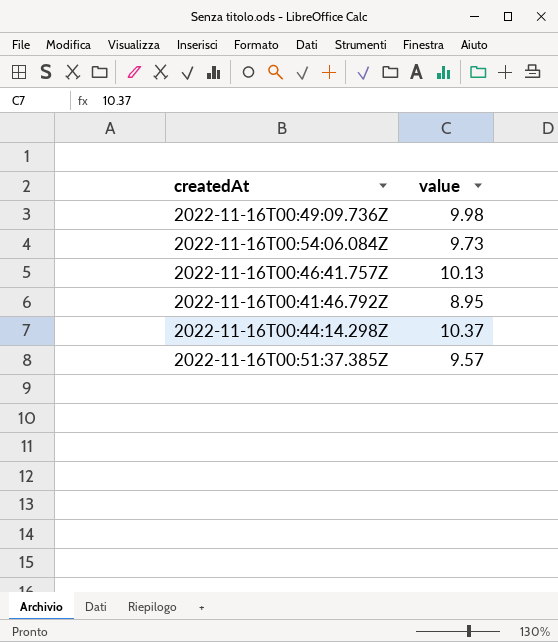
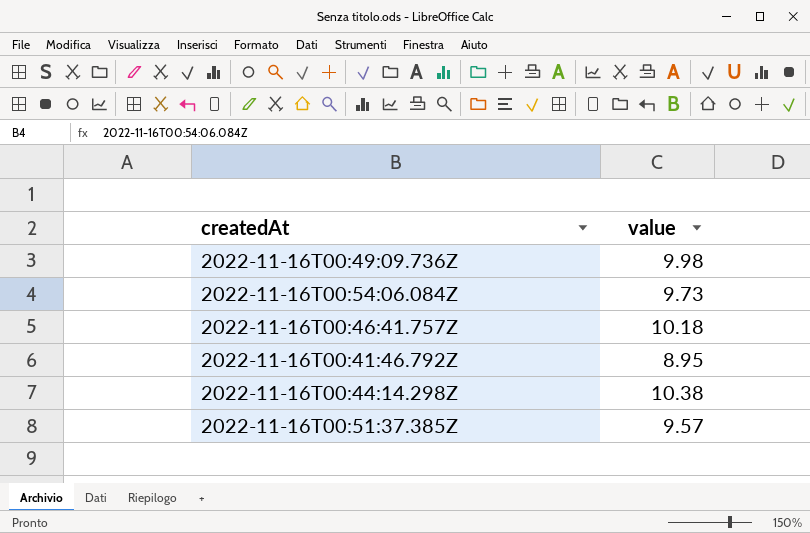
2022-11-16T00:46:41.757Z | value: 10.13 -> 10.18
2022-11-16T00:44:14.298Z | value: 10.37 -> 10.38

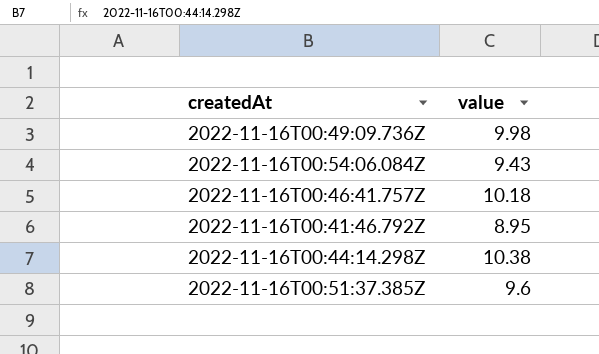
2022-11-16T00:54:06.084Z | value: 9.73 -> 9.43
2022-11-16T00:51:37.385Z | value: 9.57 -> 9.6

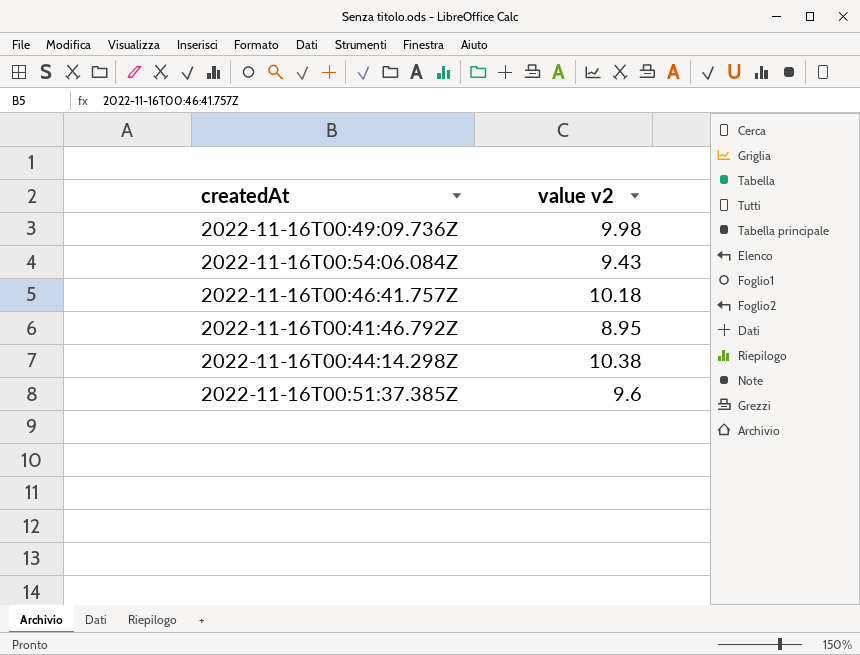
column name: value -> value v2

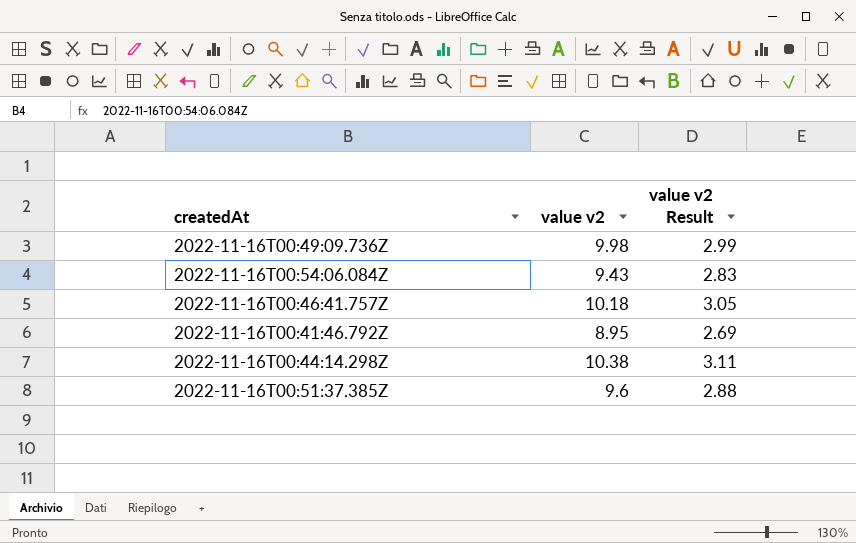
column value v2 Result | formula: none -> [value v2] * 0.3

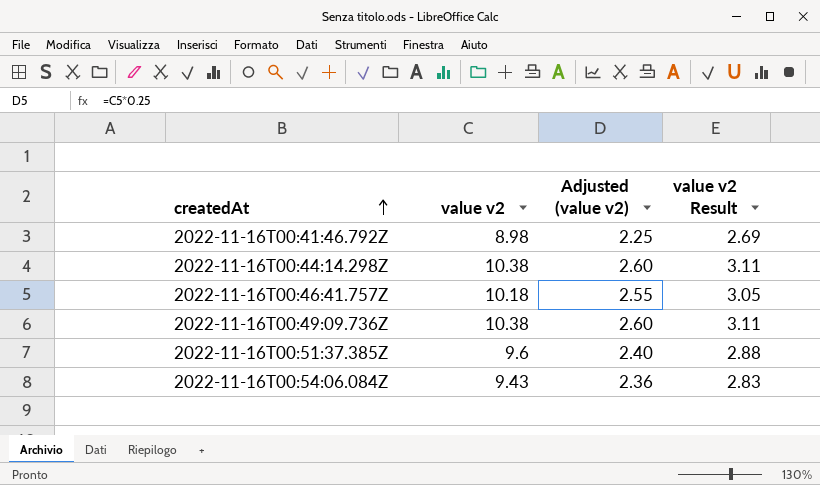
row order: none -> createdAt ascending
column Adjusted (value v2) | formula: none -> [value v2] * 0.25
2022-11-16T00:41:46.792Z | value v2: 8.95 -> 8.98
2022-11-16T00:49:09.736Z | value v2: 9.98 -> 10.38
2022-11-16T00:49:09.736Z | value v2 Result: 2.99 -> 3.11

